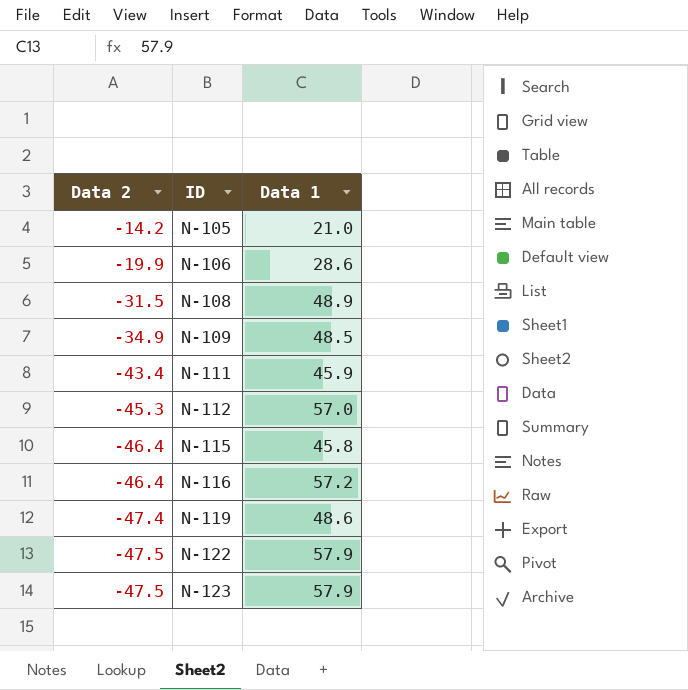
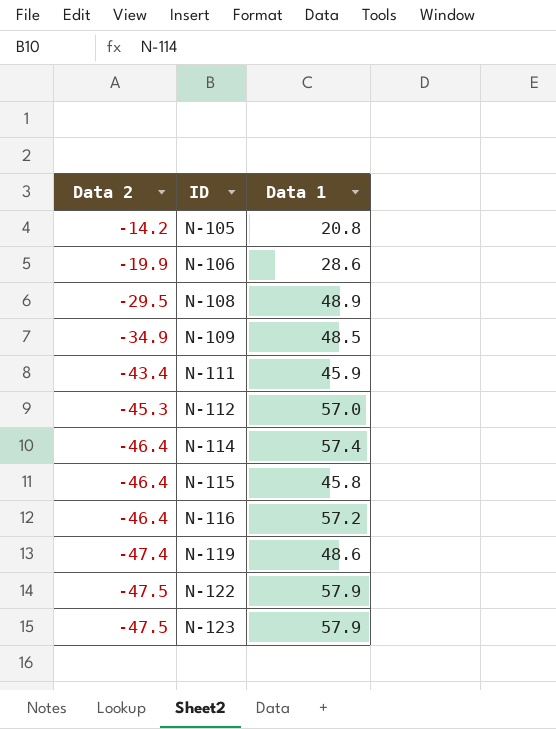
N-105 | Data 1: 21.0 -> 20.8
N-108 | Data 2: -31.5 -> -29.5
row N-114: none -> -46.4 | 57.4

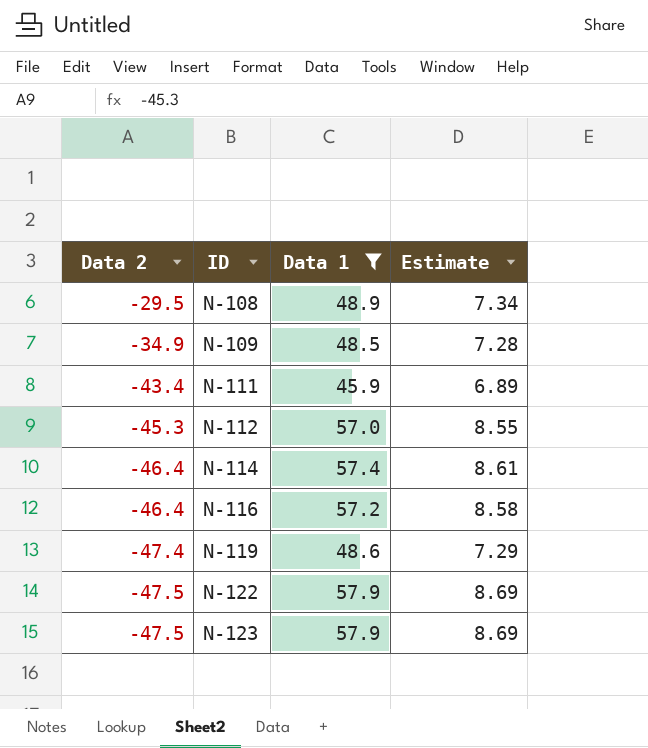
filter: none -> Data 1 >= 45.9
column Estimate | formula: none -> [Data 1] * 0.15

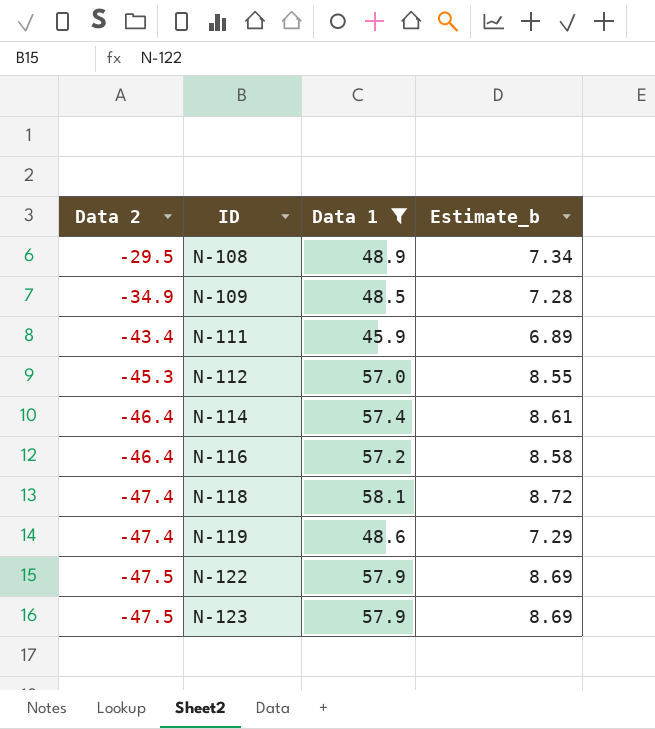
column name: Estimate -> Estimate_b
row N-118: none -> -47.4 | 58.1 | 8.72

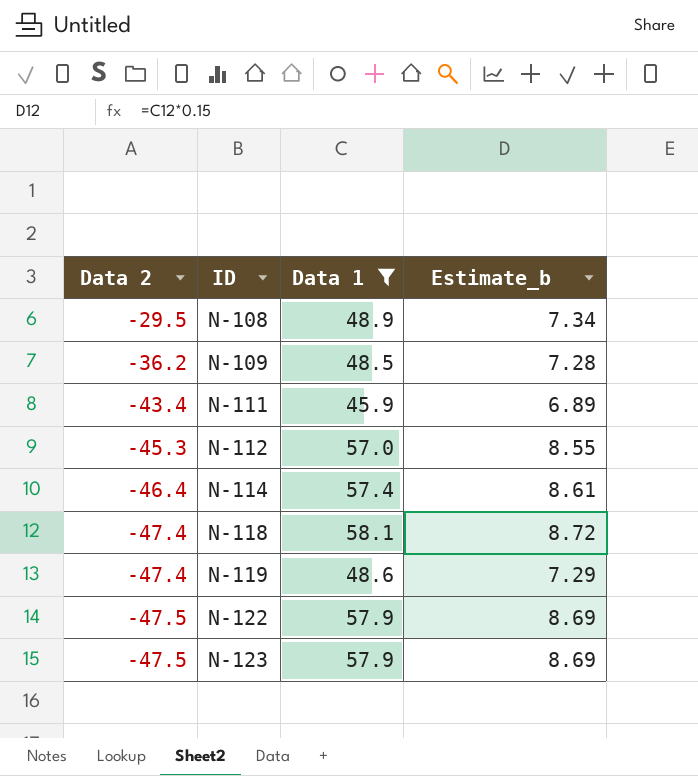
row N-116: -46.4 | 57.2 | 8.58 -> none
N-109 | Data 2: -34.9 -> -36.2

